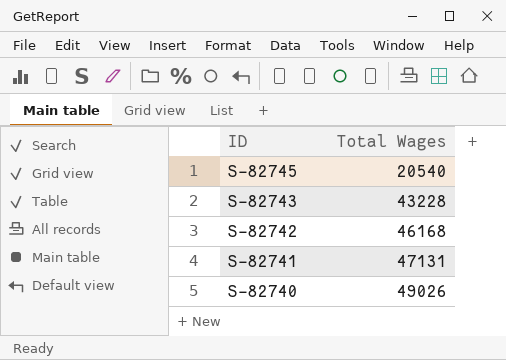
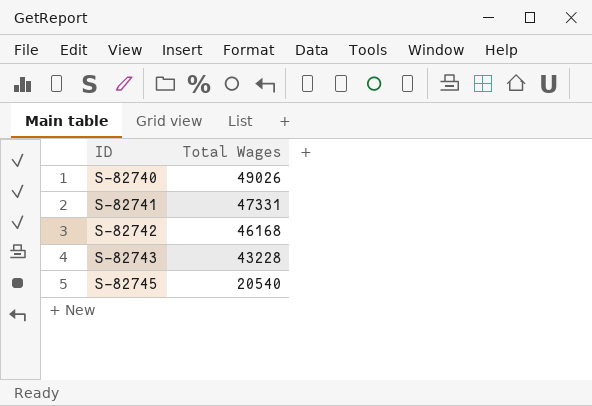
row order: ID descending -> ID ascending
S-82741 | Total Wages: 47131 -> 47331

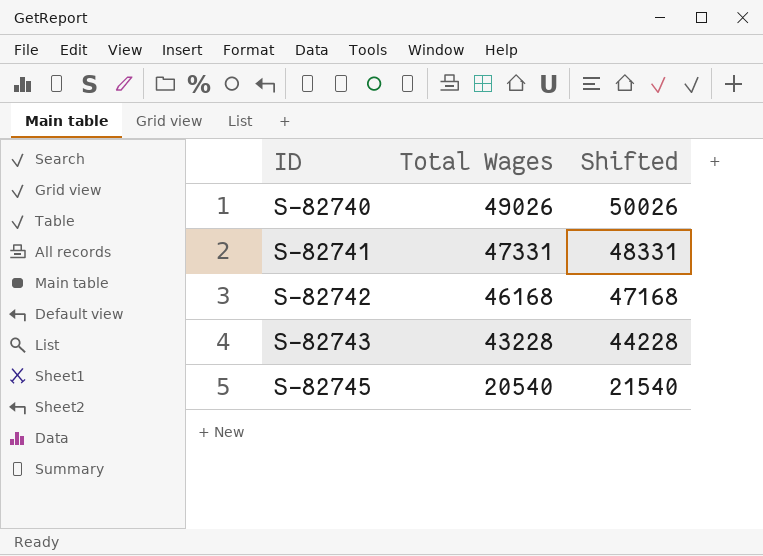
column Shifted | formula: none -> [Total Wages] + 1000

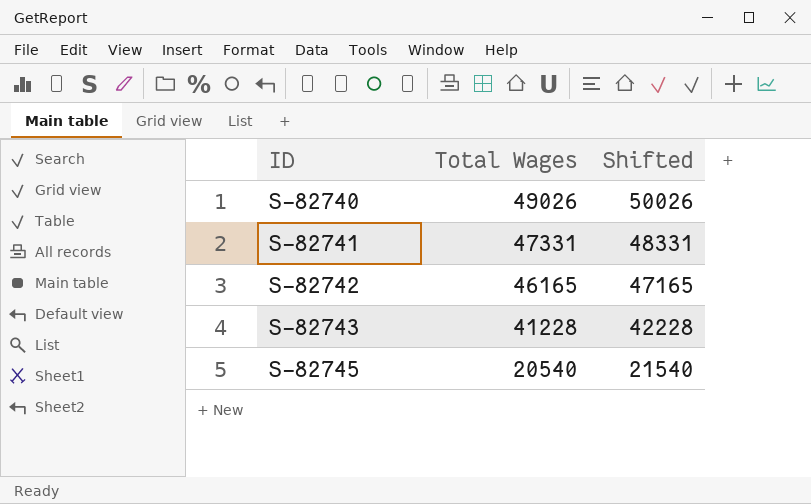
S-82742 | Total Wages: 46168 -> 46165
S-82742 | Shifted: 47168 -> 47165
S-82743 | Total Wages: 43228 -> 41228
S-82743 | Shifted: 44228 -> 42228

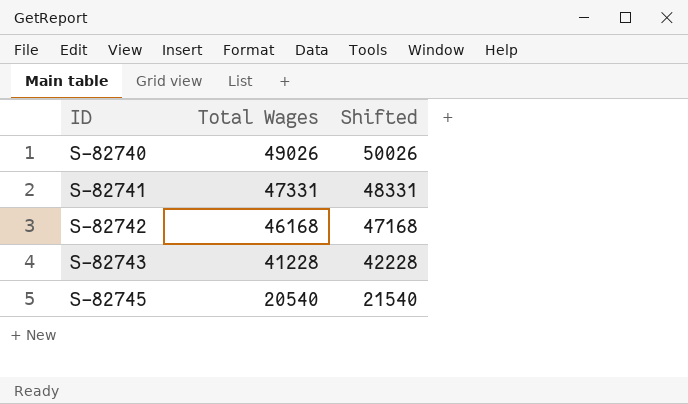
S-82742 | Total Wages: 46165 -> 46168
S-82742 | Shifted: 47165 -> 47168

